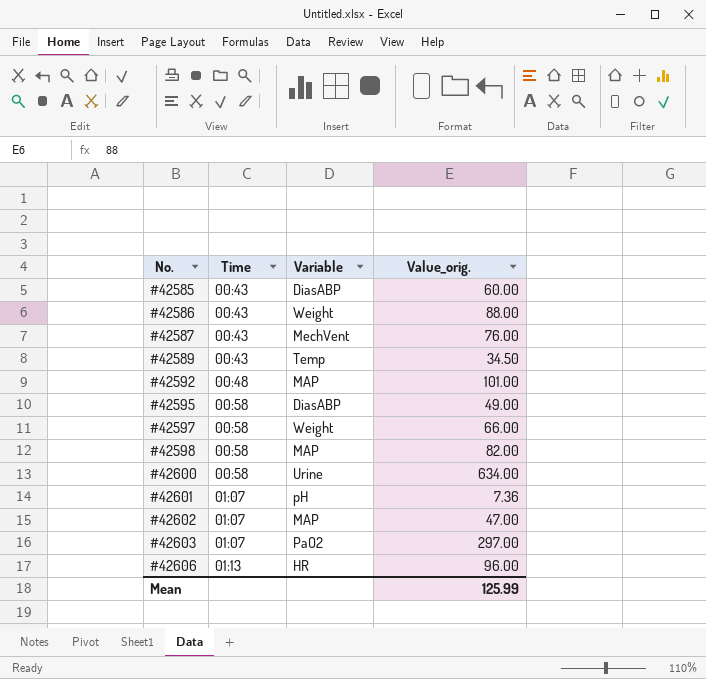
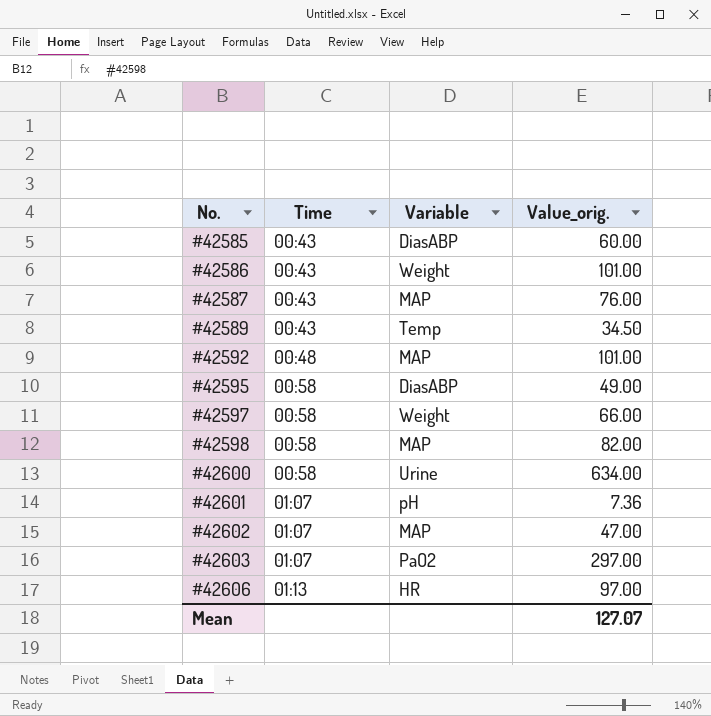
#42586 | Value_orig.: 88.00 -> 101.00
#42587 | Variable: MechVent -> MAP
#42606 | Value_orig.: 96.00 -> 97.00
Mean | Value_orig.: 125.99 -> 127.07

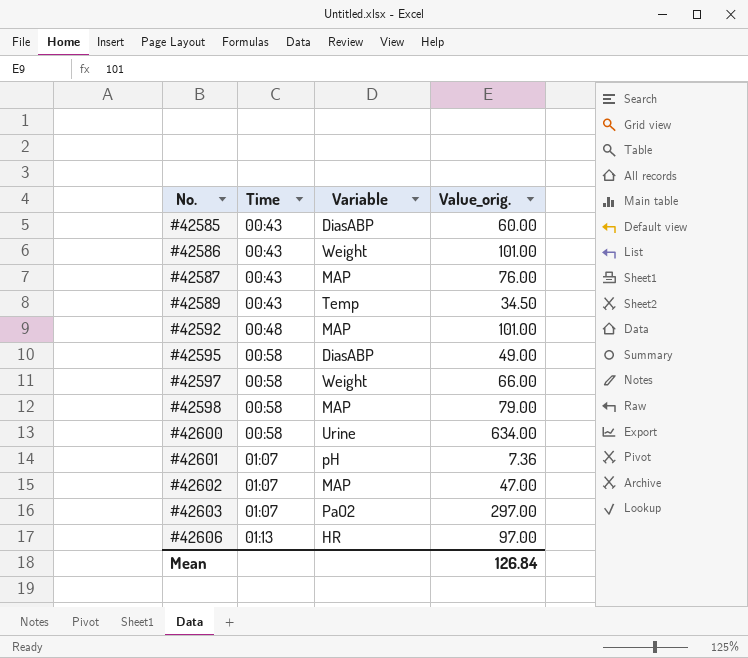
#42598 | Value_orig.: 82.00 -> 79.00
Mean | Value_orig.: 127.07 -> 126.84

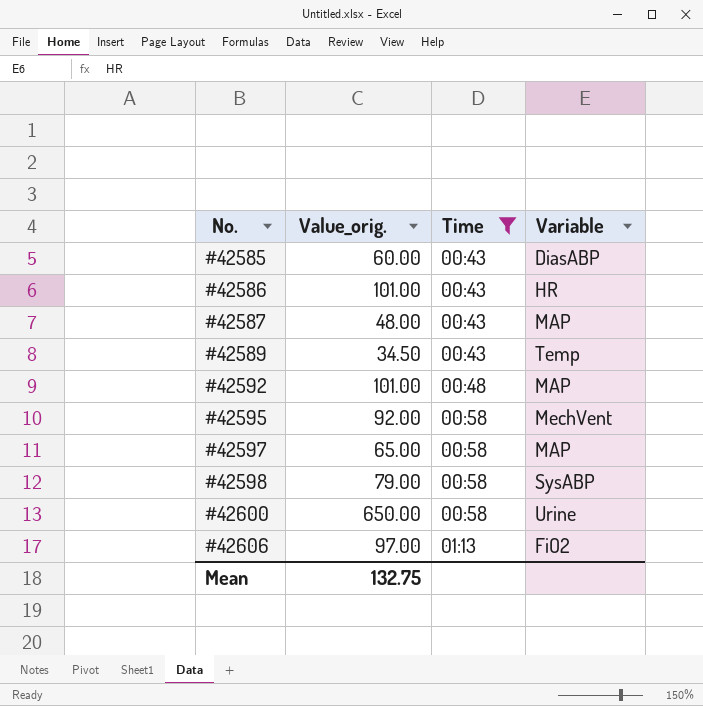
filter: none -> Time != 01:07
column Value_orig. | position: 4 -> 2
#42586 | Variable: Weight -> HR
#42587 | Value_orig.: 76.00 -> 48.00
#42595 | Value_orig.: 49.00 -> 92.00
#42595 | Variable: DiasABP -> MechVent
#42597 | Value_orig.: 66.00 -> 65.00
#42597 | Variable: Weight -> MAP
#42598 | Variable: MAP -> SysABP
#42600 | Value_orig.: 634.00 -> 650.00
#42606 | Variable: HR -> FiO2
Mean | Value_orig.: 126.84 -> 132.75

